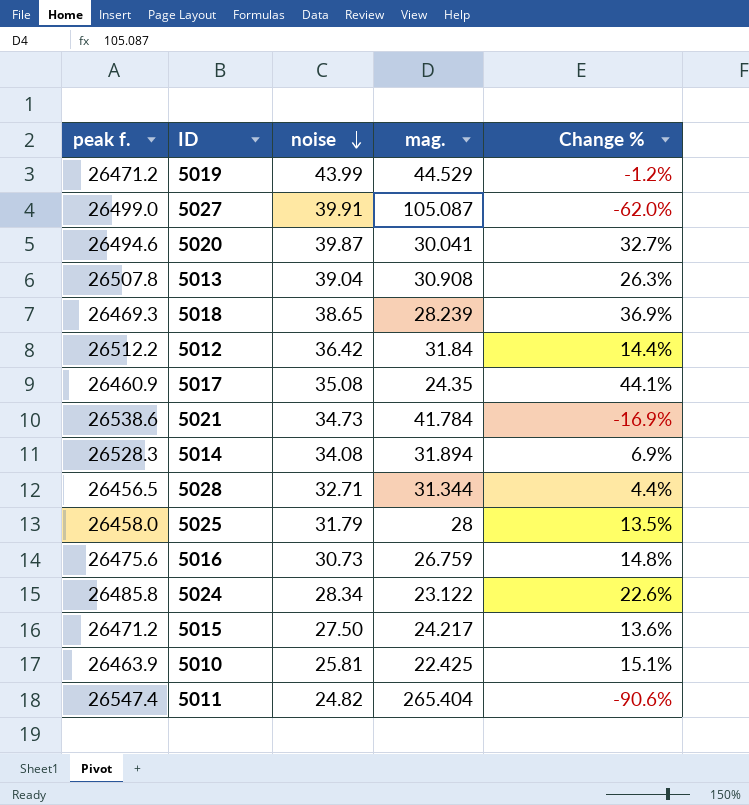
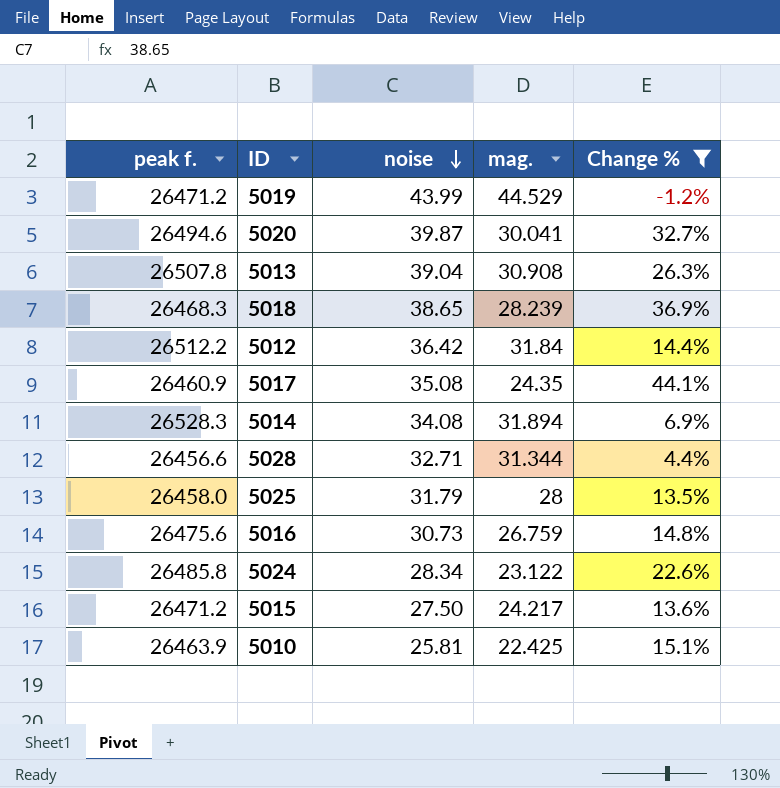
filter: none -> Change % >= -1.2%
5018 | peak f.: 26469.3 -> 26468.3
5028 | peak f.: 26456.5 -> 26456.6

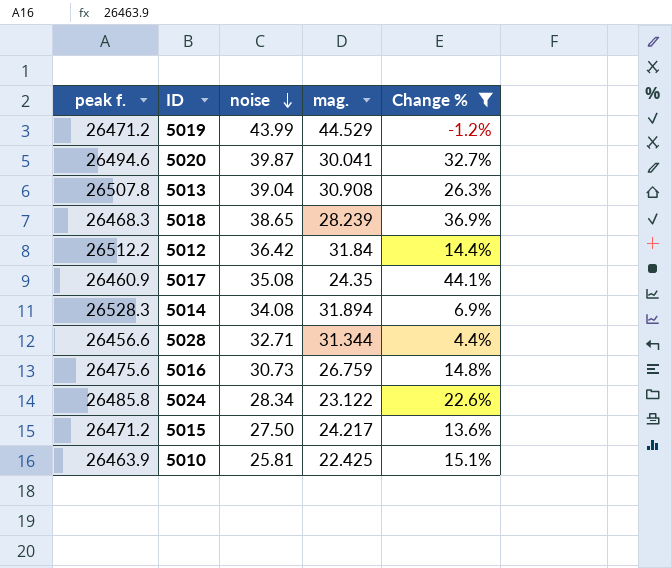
row 5025: 26458.0 | 31.79 | 28 | 13.5% -> none

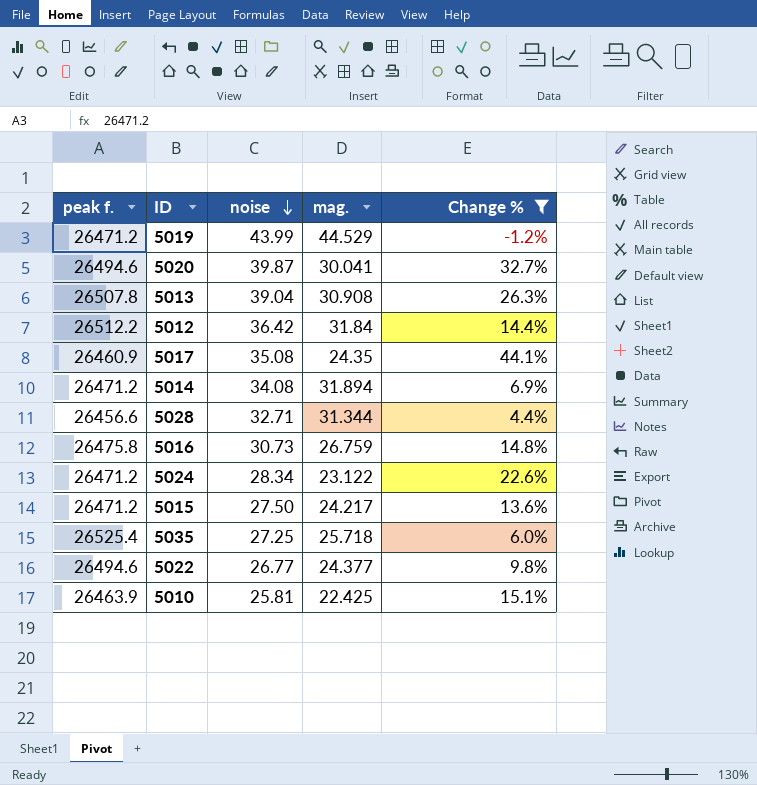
row 5018: 26468.3 | 38.65 | 28.239 | 36.9% -> none
5014 | peak f.: 26528.3 -> 26471.2
5016 | peak f.: 26475.6 -> 26475.8
5024 | peak f.: 26485.8 -> 26471.2
row 5035: none -> 26525.4 | 27.25 | 25.718 | 6.0%
row 5022: none -> 26494.6 | 26.77 | 24.377 | 9.8%

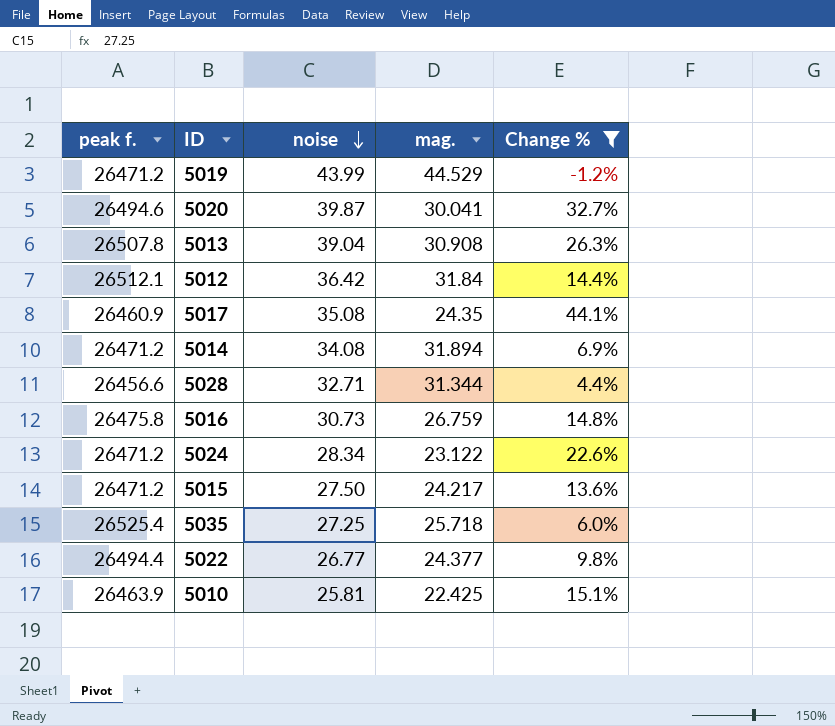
5012 | peak f.: 26512.2 -> 26512.1
5022 | peak f.: 26494.6 -> 26494.4

